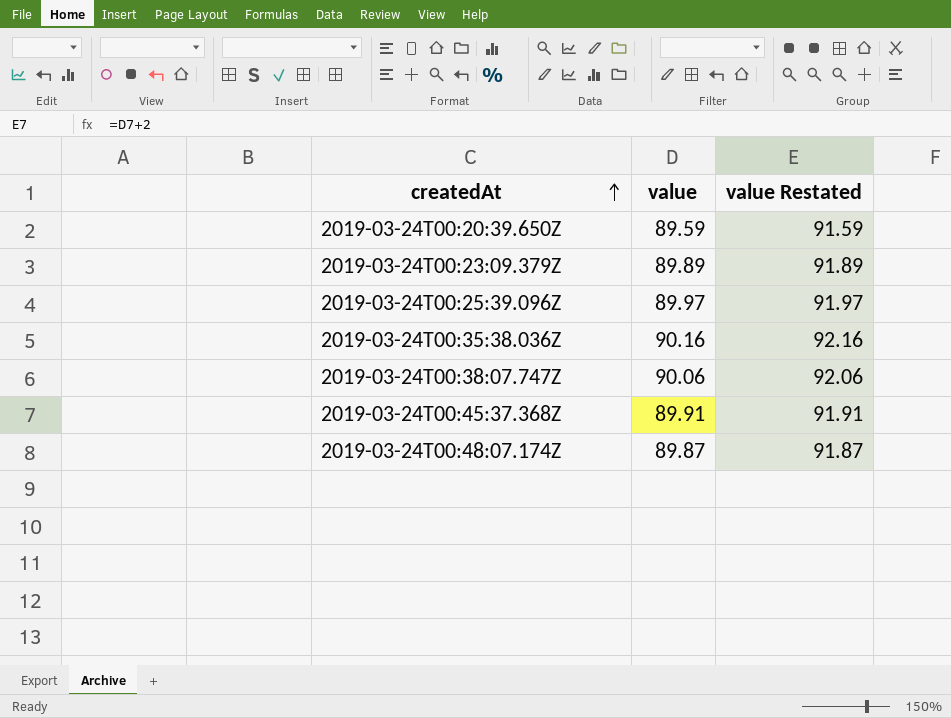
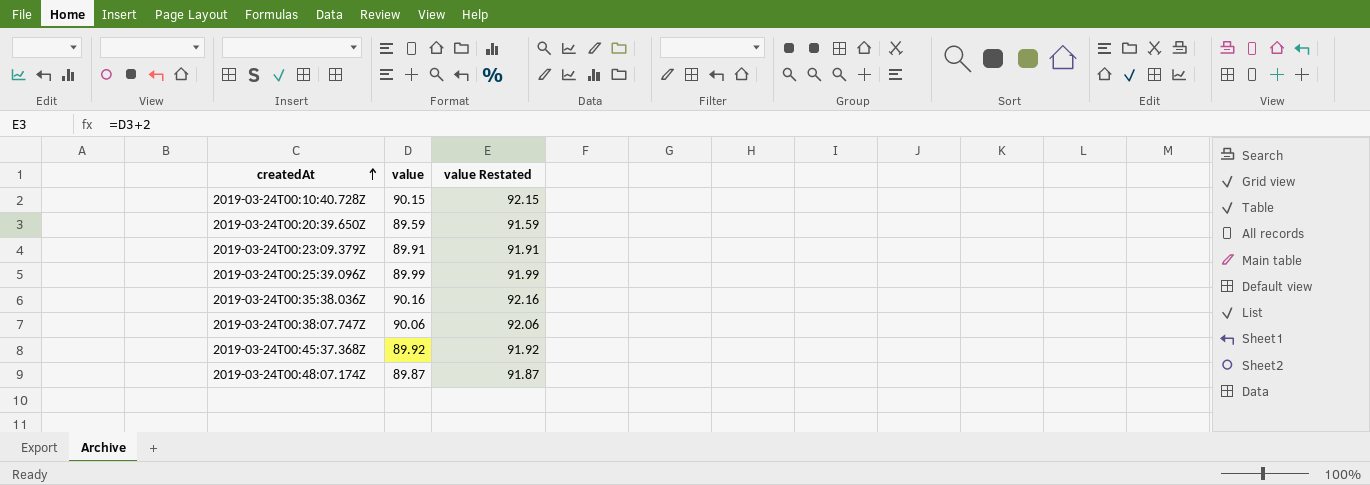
row 2019-03-24T00:10:40.728Z: none -> 90.15 | 92.15
2019-03-24T00:23:09.379Z | value: 89.89 -> 89.91
2019-03-24T00:23:09.379Z | value Restated: 91.89 -> 91.91
2019-03-24T00:25:39.096Z | value: 89.97 -> 89.99
2019-03-24T00:25:39.096Z | value Restated: 91.97 -> 91.99
2019-03-24T00:45:37.368Z | value: 89.91 -> 89.92
2019-03-24T00:45:37.368Z | value Restated: 91.91 -> 91.92

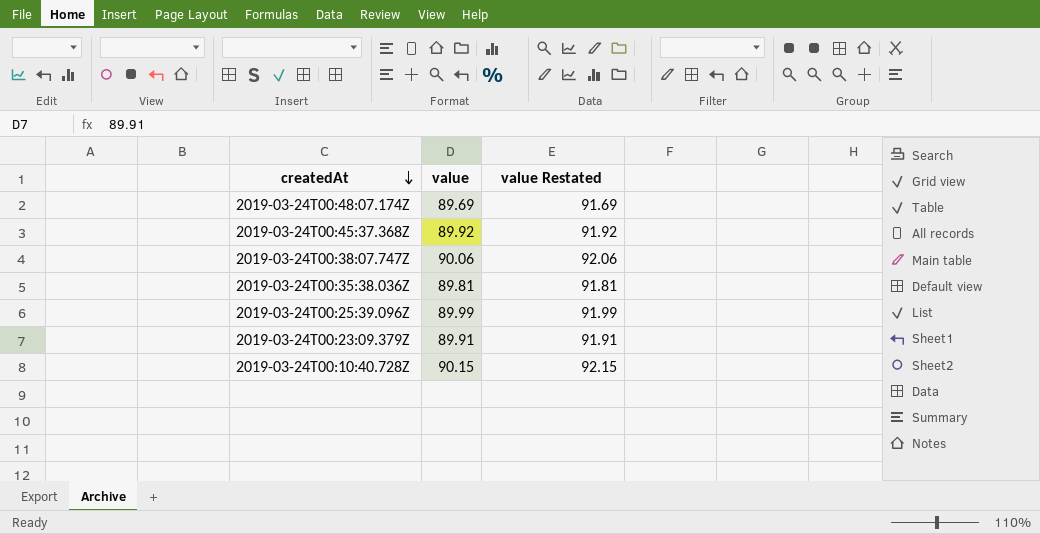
row order: createdAt ascending -> createdAt descending
row 2019-03-24T00:20:39.650Z: 89.59 | 91.59 -> none
2019-03-24T00:48:07.174Z | value: 89.87 -> 89.69
2019-03-24T00:48:07.174Z | value Restated: 91.87 -> 91.69
2019-03-24T00:35:38.036Z | value: 90.16 -> 89.81
2019-03-24T00:35:38.036Z | value Restated: 92.16 -> 91.81

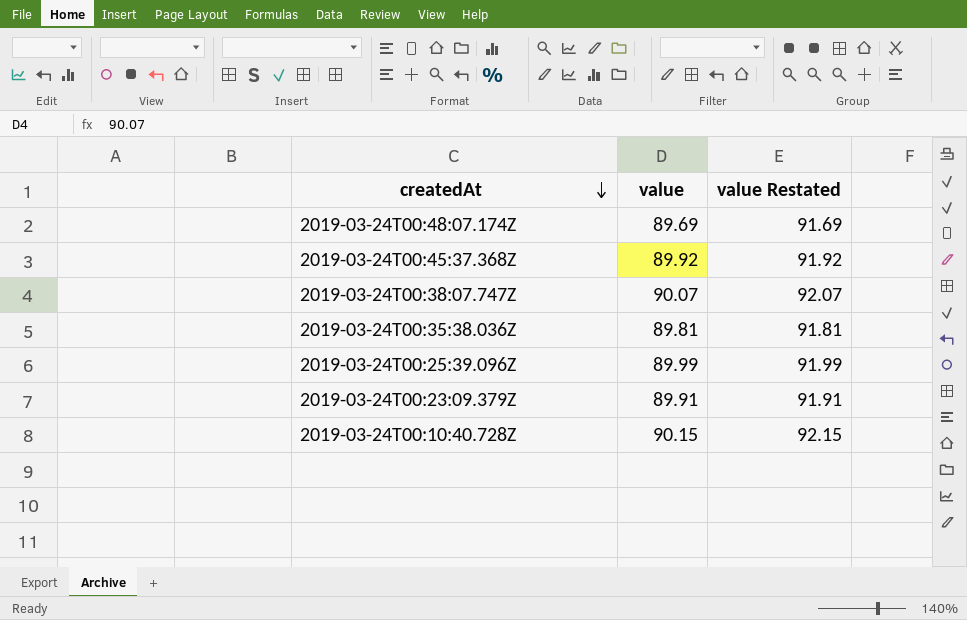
2019-03-24T00:38:07.747Z | value: 90.06 -> 90.07
2019-03-24T00:38:07.747Z | value Restated: 92.06 -> 92.07

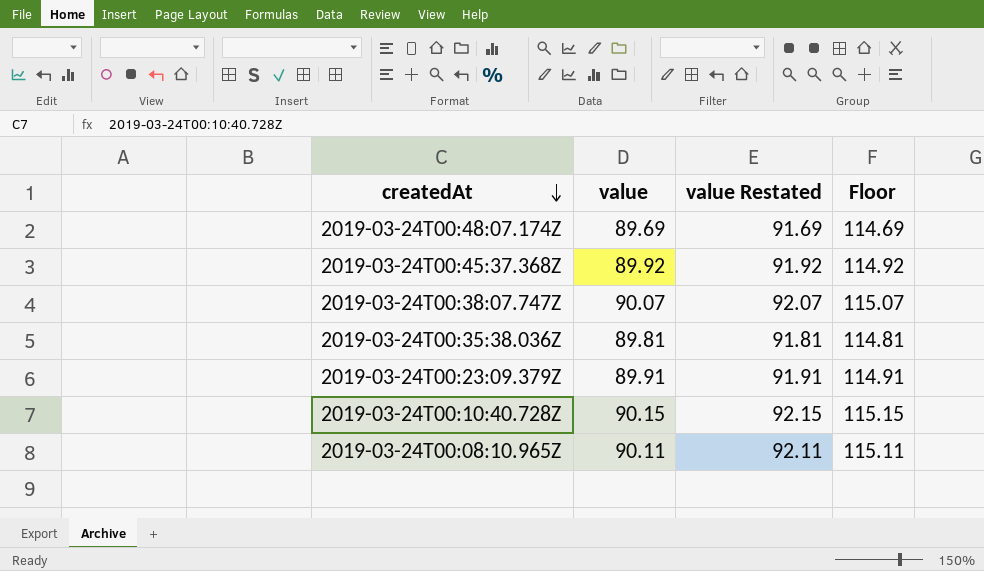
column Floor | formula: none -> [value] + 25
row 2019-03-24T00:25:39.096Z: 89.99 | 91.99 -> none
row 2019-03-24T00:08:10.965Z: none -> 90.11 | 92.11 | 115.11

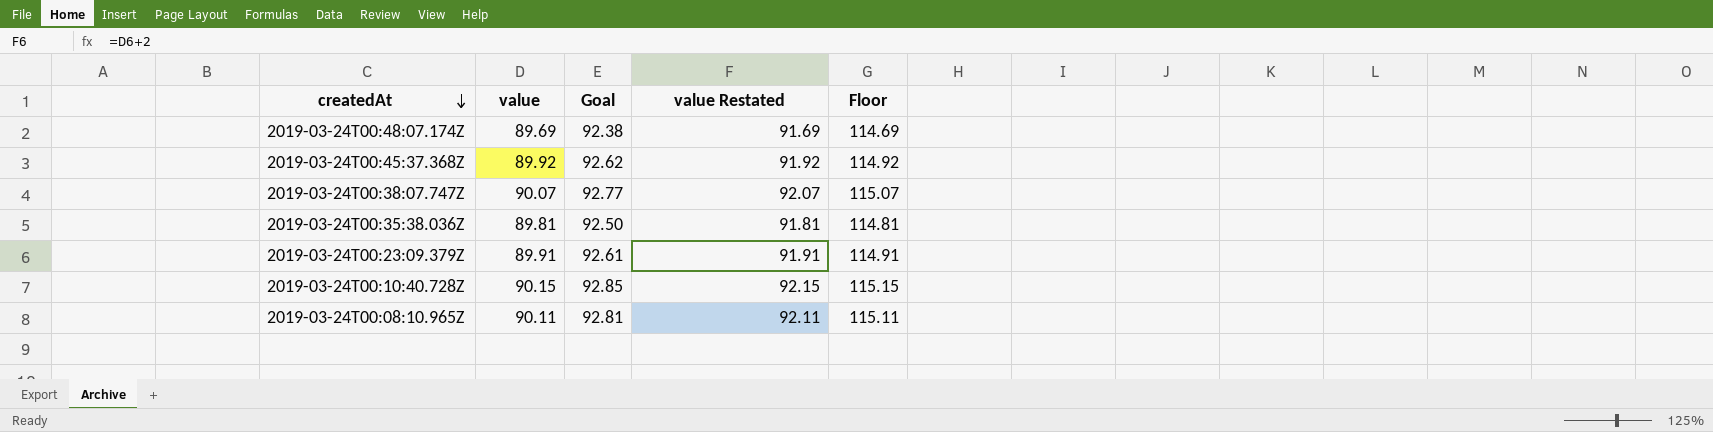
column Goal | formula: none -> [value] * 1.03

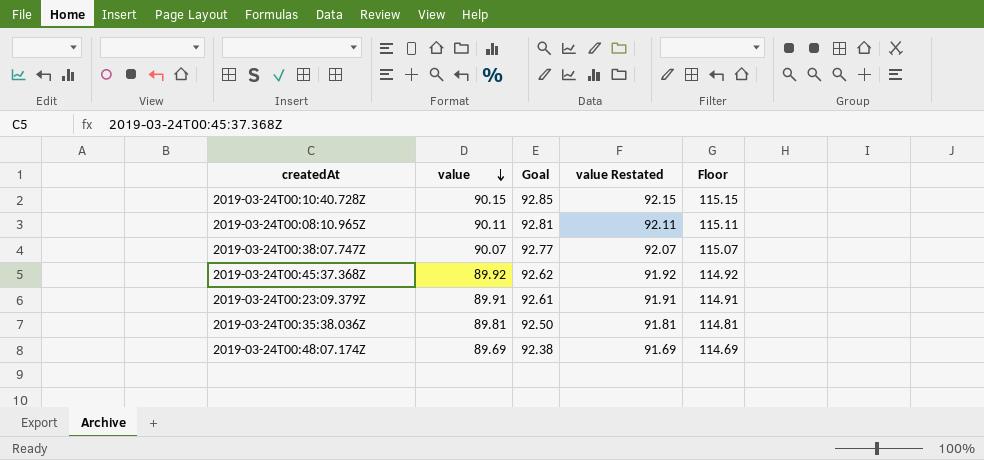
row order: createdAt descending -> value descending

